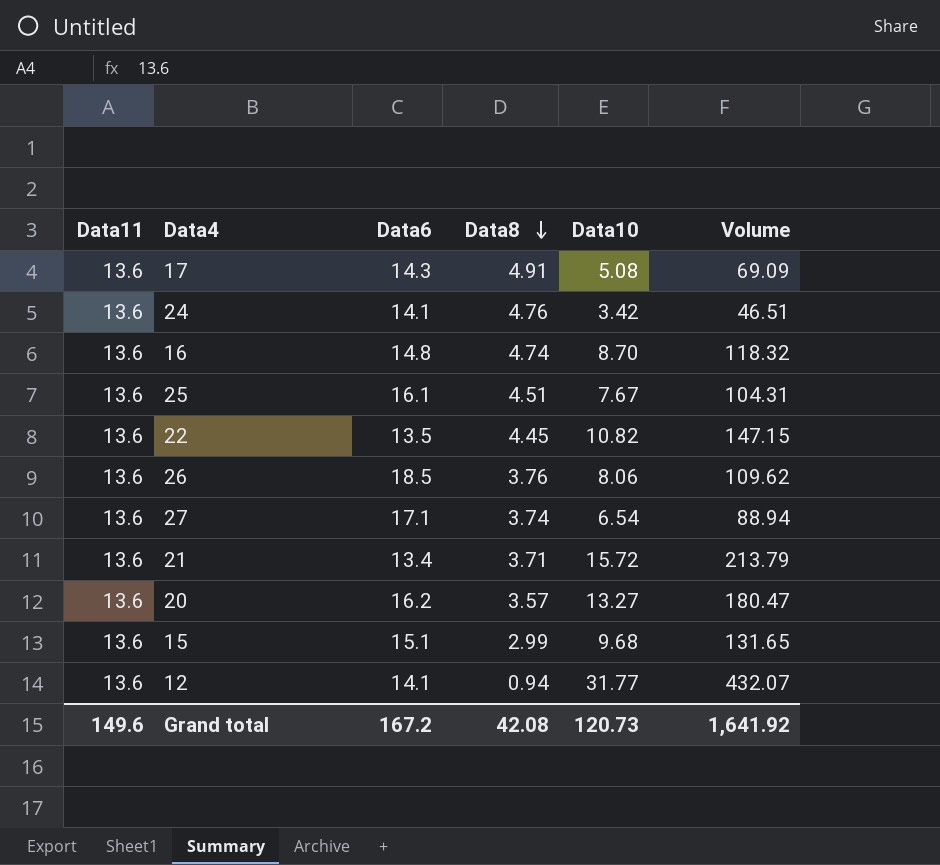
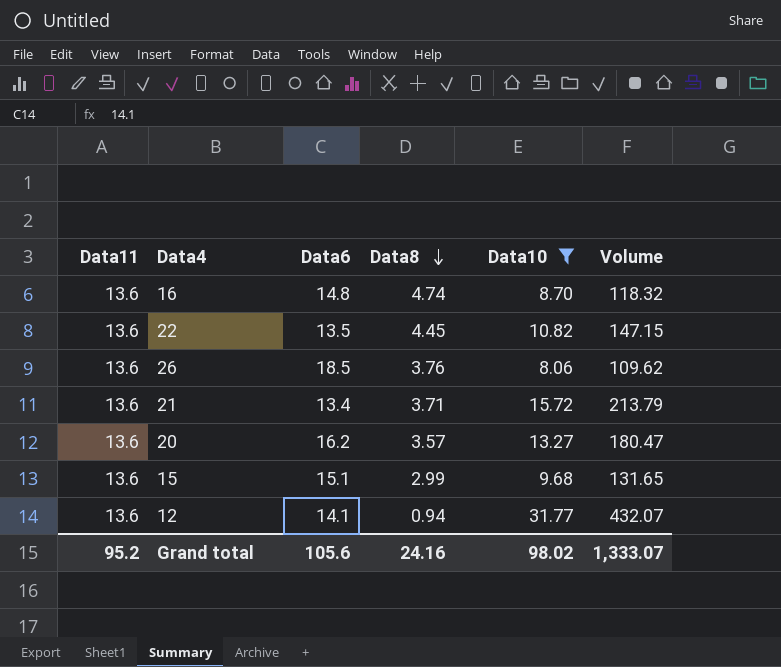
filter: none -> Data10 >= 8.06
Grand total | Data11: 149.6 -> 95.2
Grand total | Data6: 167.2 -> 105.6
Grand total | Data8: 42.08 -> 24.16
Grand total | Data10: 120.73 -> 98.02
Grand total | Volume: 1,641.92 -> 1,333.07

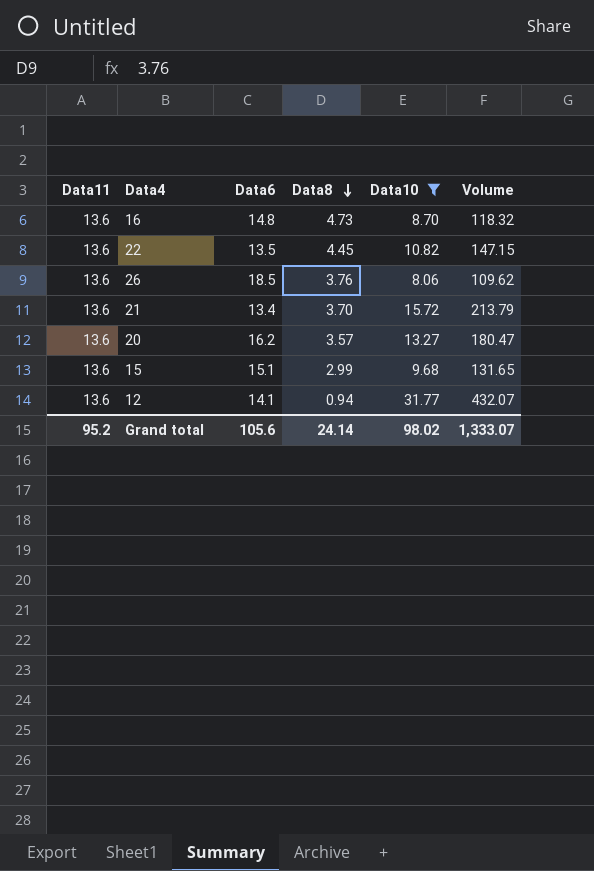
16 | Data8: 4.74 -> 4.73
21 | Data8: 3.71 -> 3.70
Grand total | Data8: 24.16 -> 24.14

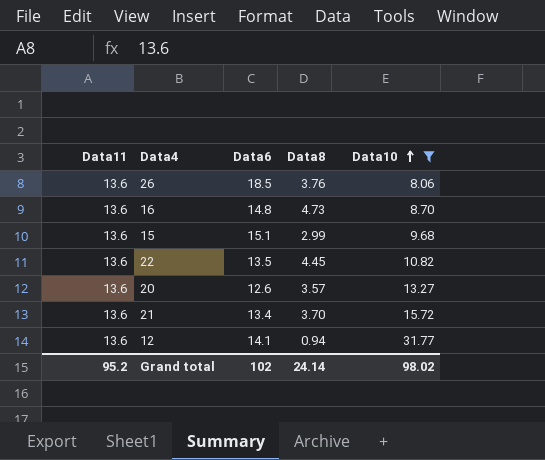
row order: Data8 descending -> Data10 ascending
column Volume | formula: [Data11] * [Data10] -> none
20 | Data6: 16.2 -> 12.6
Grand total | Data6: 105.6 -> 102

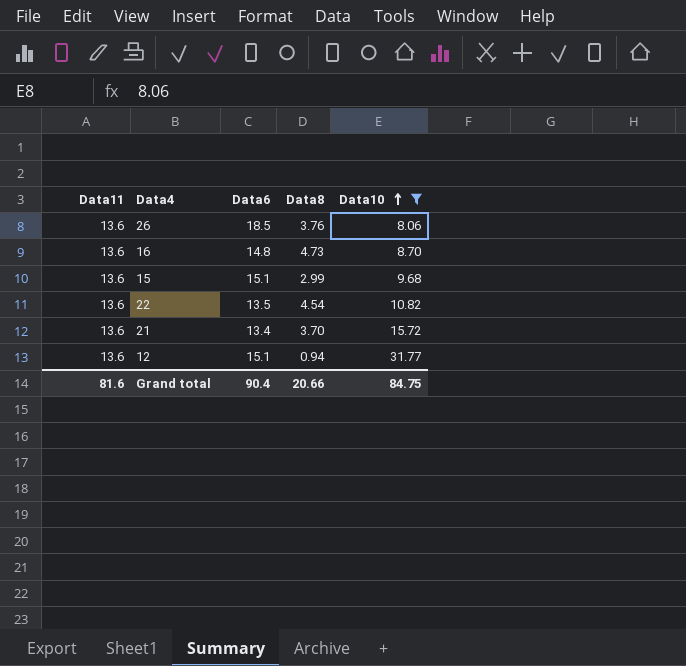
row 20: 13.6 | 12.6 | 3.57 | 13.27 -> none
22 | Data8: 4.45 -> 4.54
12 | Data6: 14.1 -> 15.1
Grand total | Data11: 95.2 -> 81.6
Grand total | Data6: 102 -> 90.4
Grand total | Data8: 24.14 -> 20.66
Grand total | Data10: 98.02 -> 84.75

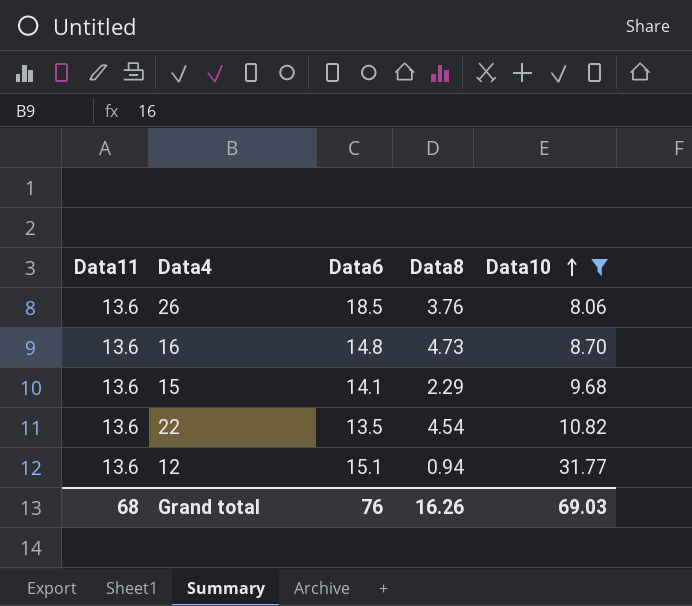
row 21: 13.6 | 13.4 | 3.70 | 15.72 -> none
15 | Data6: 15.1 -> 14.1
15 | Data8: 2.99 -> 2.29
Grand total | Data11: 81.6 -> 68
Grand total | Data6: 90.4 -> 76
Grand total | Data8: 20.66 -> 16.26
Grand total | Data10: 84.75 -> 69.03

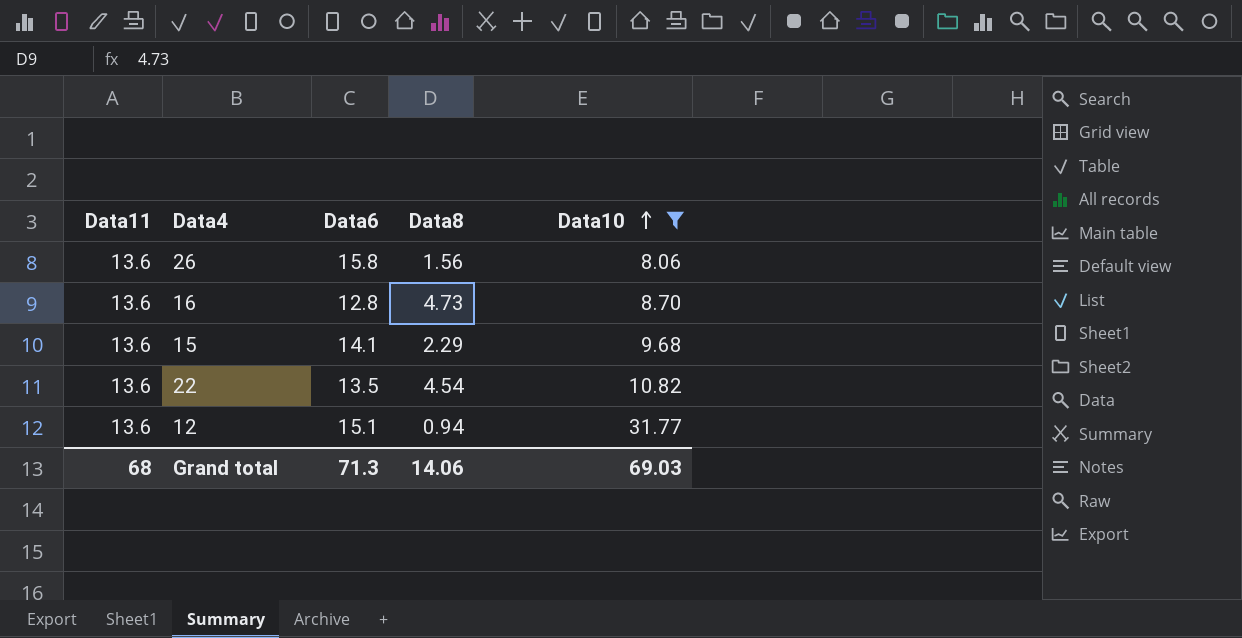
26 | Data6: 18.5 -> 15.8
26 | Data8: 3.76 -> 1.56
16 | Data6: 14.8 -> 12.8
Grand total | Data6: 76 -> 71.3
Grand total | Data8: 16.26 -> 14.06

